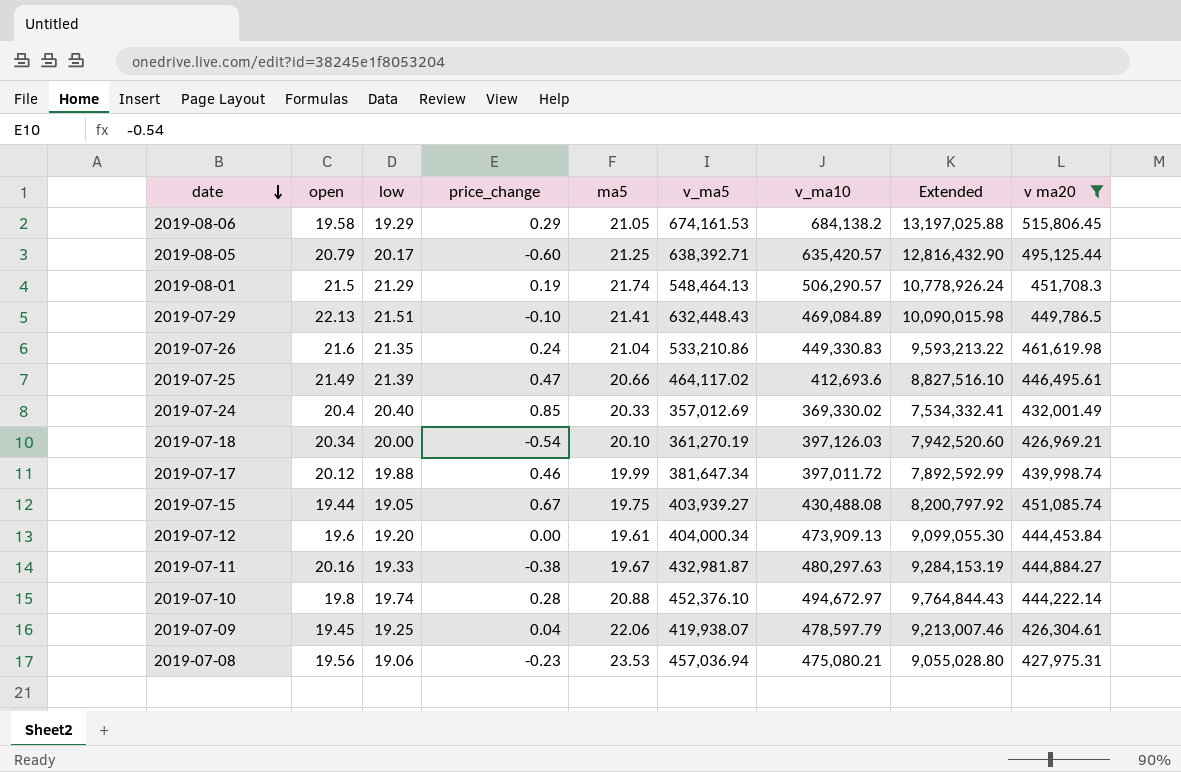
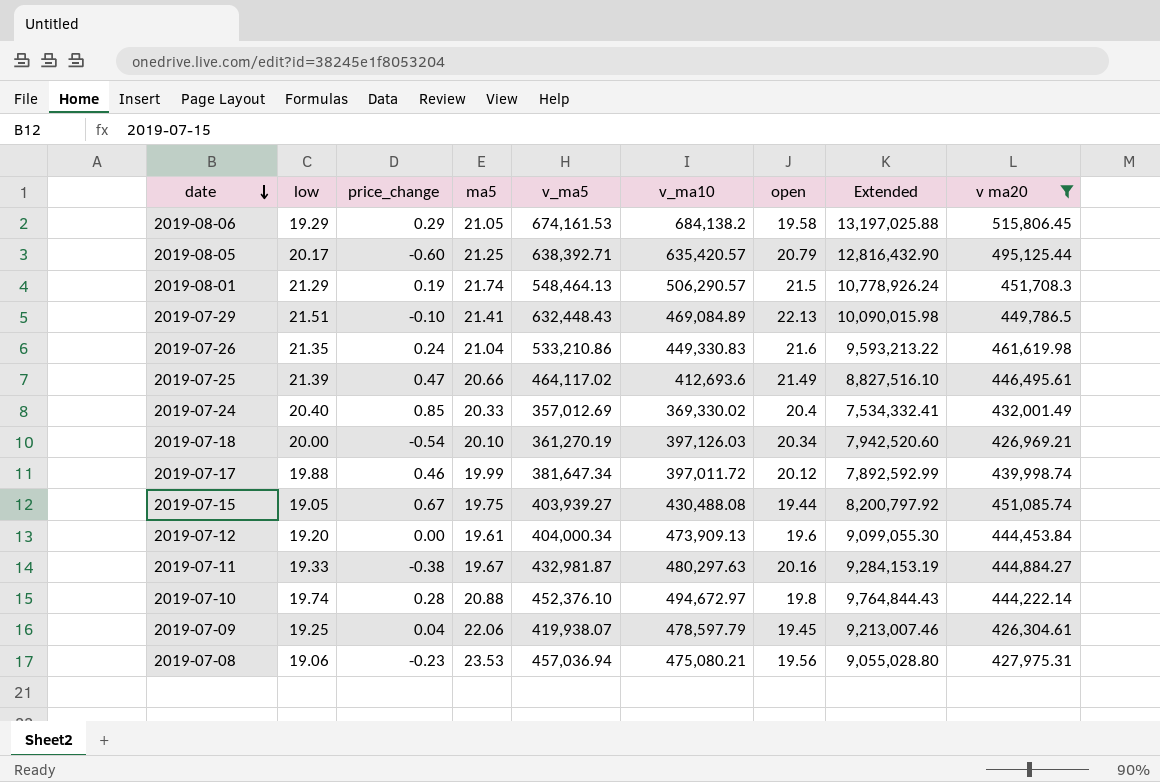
column open | position: 2 -> 7

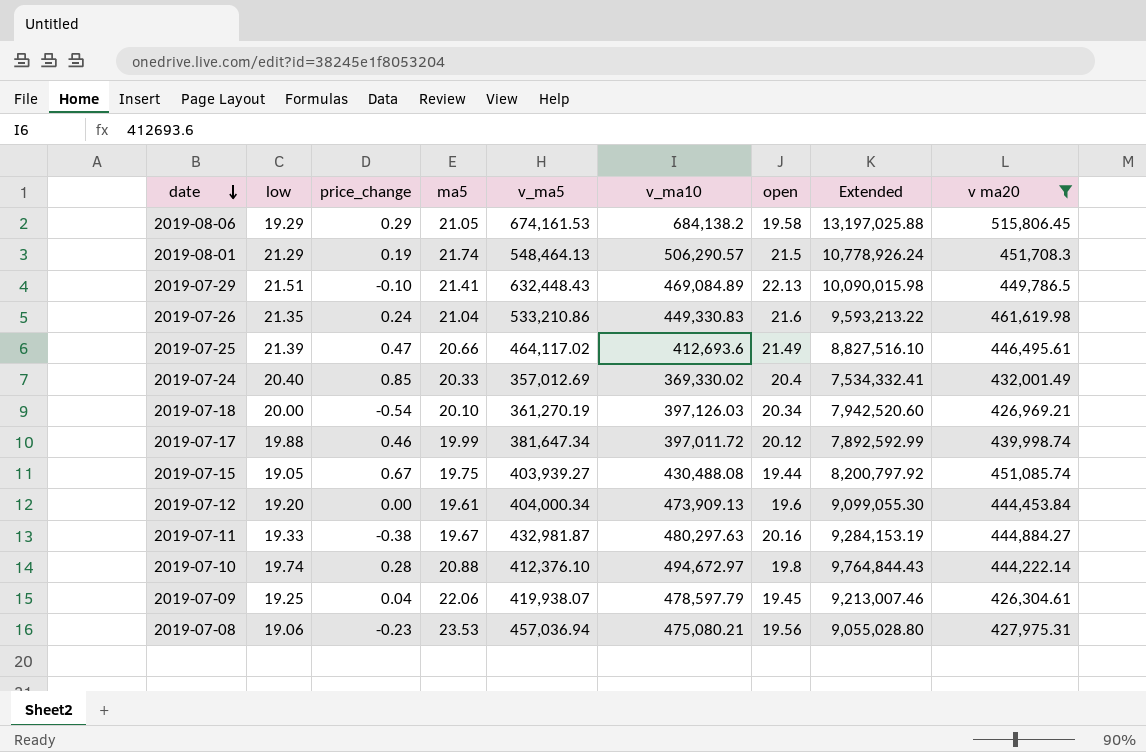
row 2019-08-05: 20.17 | -0.60 | 21.25 | 638,392.71 | 635,420.57 | 20.79 | 12,816,432.90 | 495,125.44 -> none
2019-07-10 | v_ma5: 452,376.10 -> 412,376.10

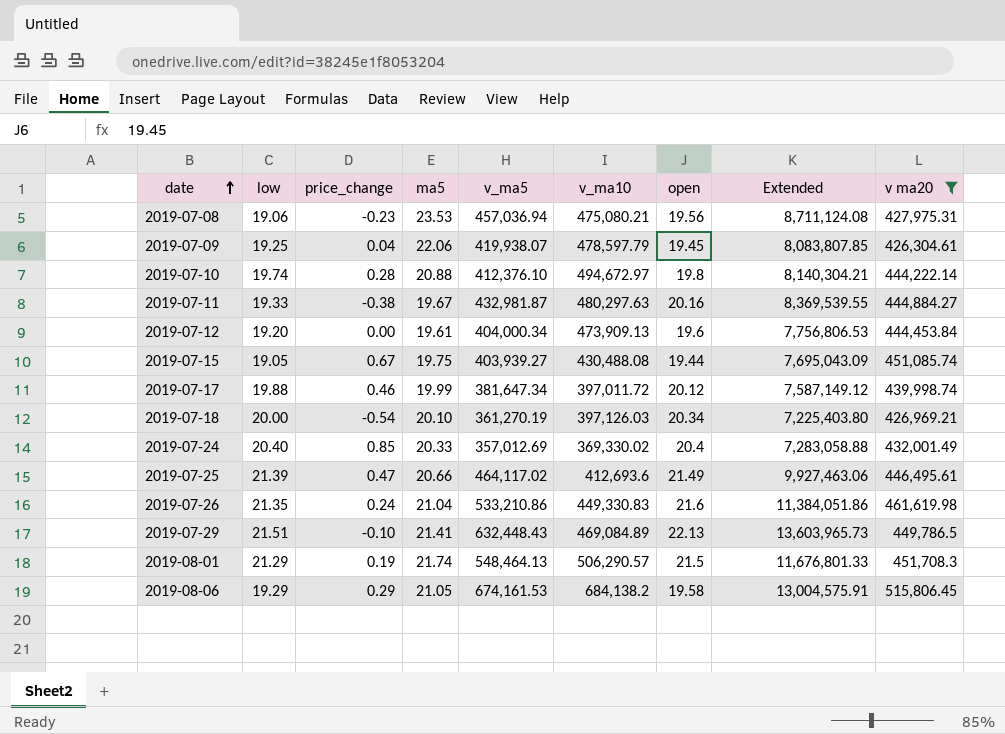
row order: date descending -> date ascending
column Extended | formula: [low] * [v_ma10] -> [low] * [v_ma5]

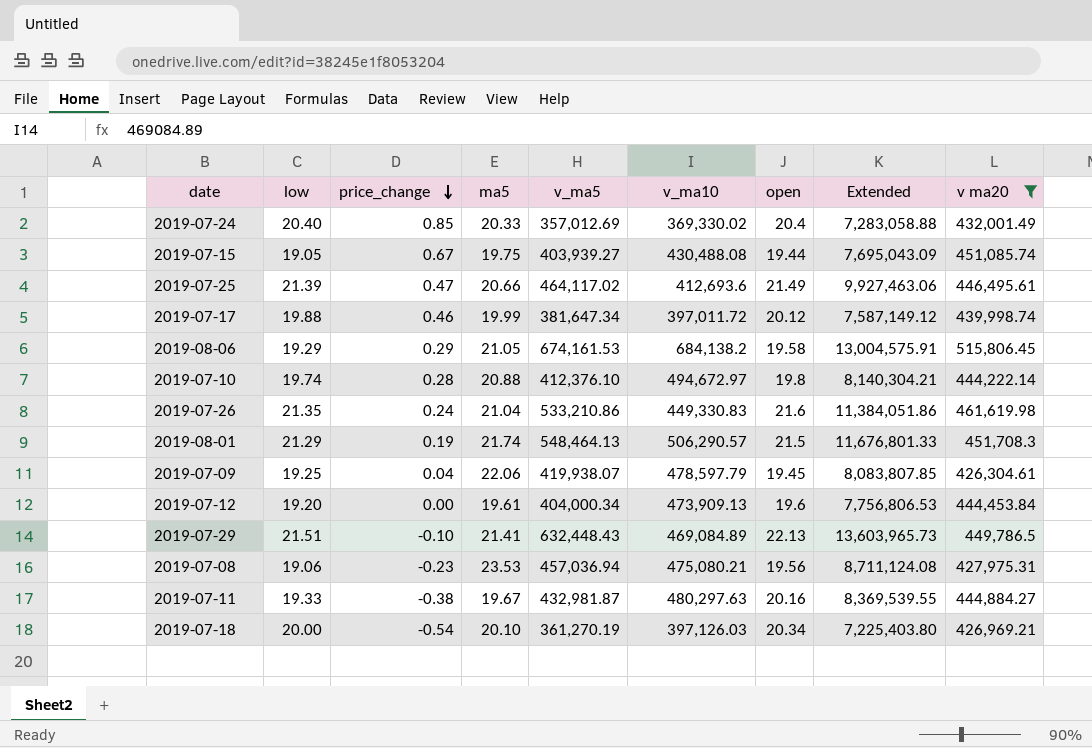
row order: date ascending -> price_change descending

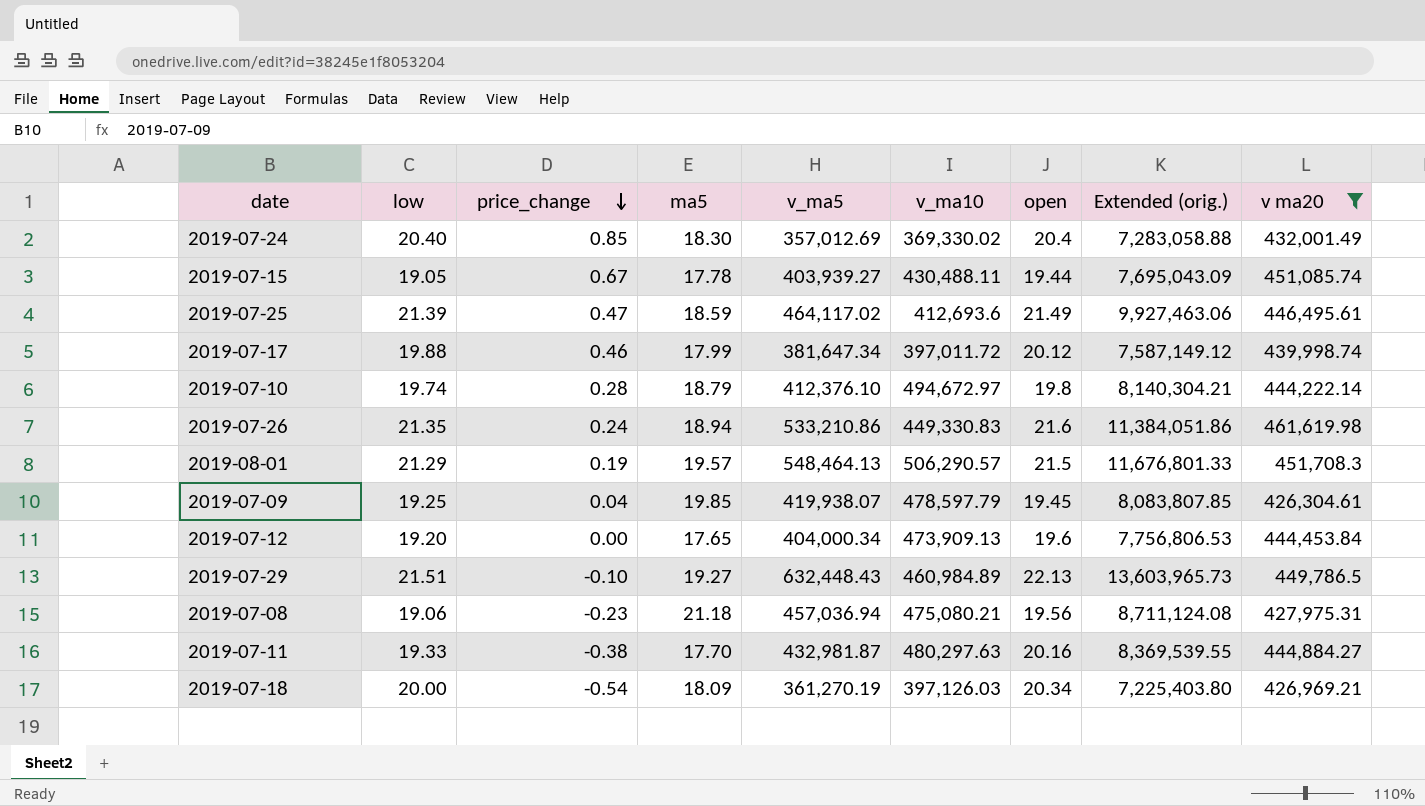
column name: Extended -> Extended (orig.)
row 2019-08-06: 19.29 | 0.29 | 21.05 | 674,161.53 | 684,138.2 | 19.58 | 13,004,575.91 | 515,806.45 -> none
2019-07-24 | ma5: 20.33 -> 18.30
2019-07-15 | ma5: 19.75 -> 17.78
2019-07-15 | v_ma10: 430,488.08 -> 430,488.11
2019-07-25 | ma5: 20.66 -> 18.59
2019-07-17 | ma5: 19.99 -> 17.99
2019-07-10 | ma5: 20.88 -> 18.79
2019-07-26 | ma5: 21.04 -> 18.94
2019-08-01 | ma5: 21.74 -> 19.57
2019-07-09 | ma5: 22.06 -> 19.85
2019-07-12 | ma5: 19.61 -> 17.65
2019-07-29 | ma5: 21.41 -> 19.27
2019-07-29 | v_ma10: 469,084.89 -> 460,984.89
2019-07-08 | ma5: 23.53 -> 21.18
2019-07-11 | ma5: 19.67 -> 17.70
2019-07-18 | ma5: 20.10 -> 18.09

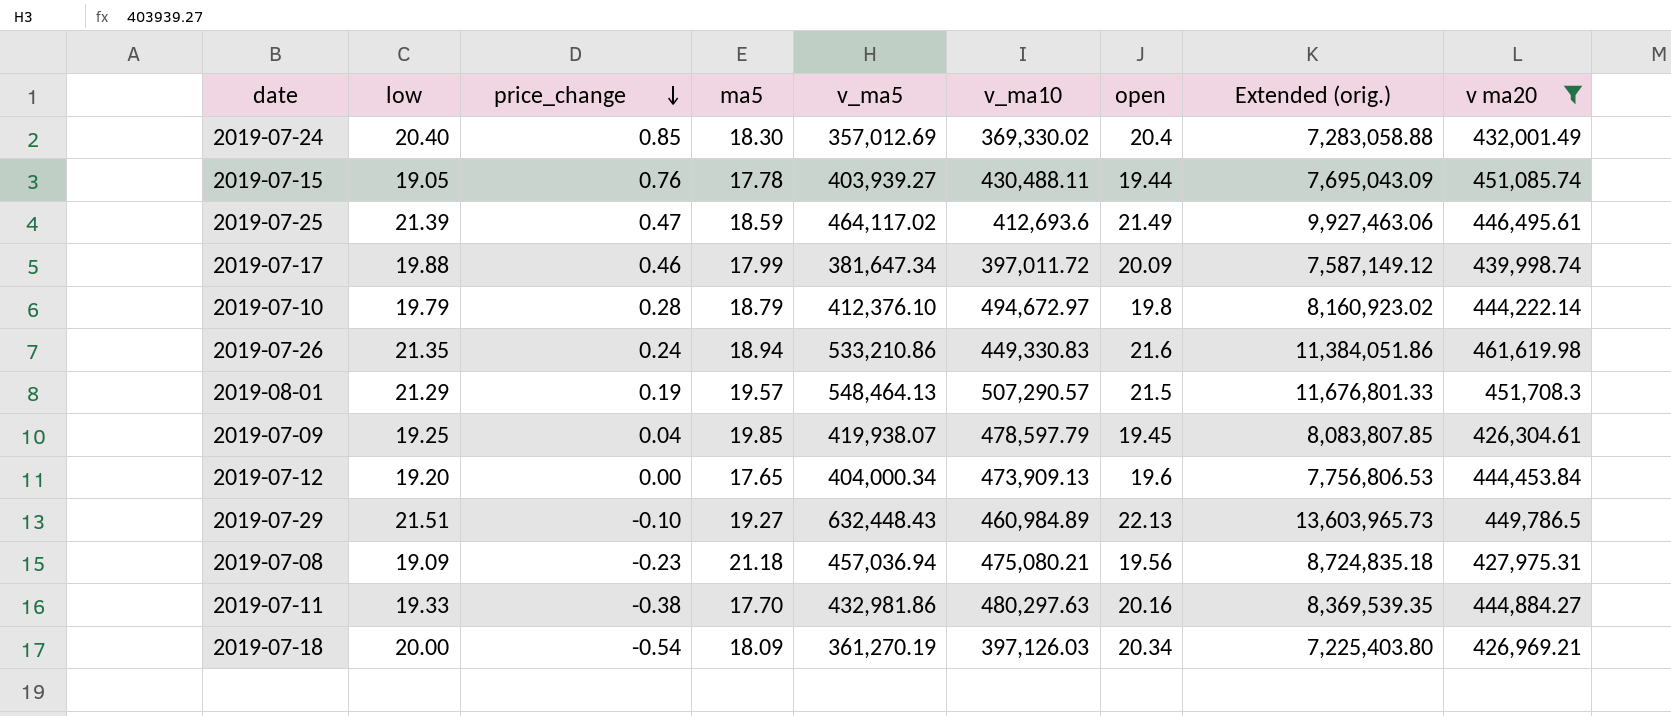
2019-07-15 | price_change: 0.67 -> 0.76
2019-07-17 | open: 20.12 -> 20.09
2019-07-10 | low: 19.74 -> 19.79
2019-07-10 | Extended (orig.): 8,140,304.21 -> 8,160,923.02
2019-08-01 | v_ma10: 506,290.57 -> 507,290.57
2019-07-08 | low: 19.06 -> 19.09
2019-07-08 | Extended (orig.): 8,711,124.08 -> 8,724,835.18
2019-07-11 | v_ma5: 432,981.87 -> 432,981.86
2019-07-11 | Extended (orig.): 8,369,539.55 -> 8,369,539.35

